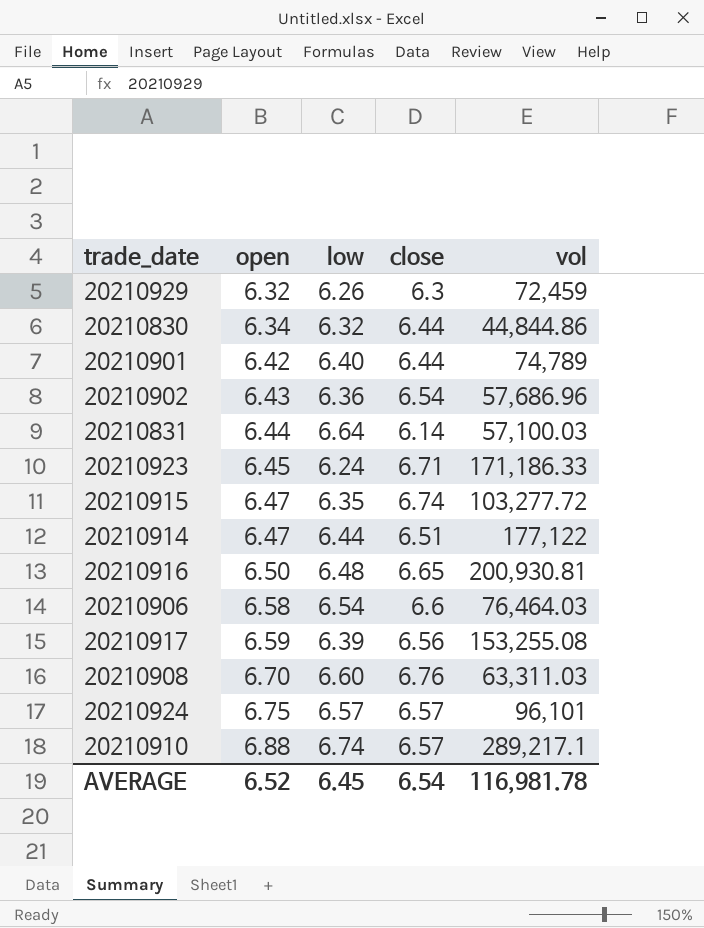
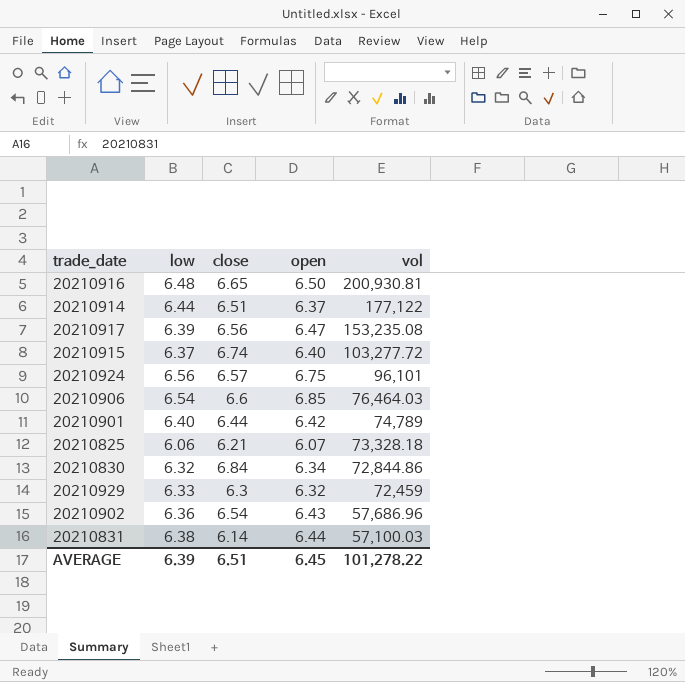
row order: open ascending -> vol descending
column open | position: 2 -> 4
row 20210923: 6.45 | 6.24 | 6.71 | 171,186.33 -> none
row 20210908: 6.70 | 6.60 | 6.76 | 63,311.03 -> none
row 20210910: 6.88 | 6.74 | 6.57 | 289,217.1 -> none
20210914 | open: 6.47 -> 6.37
20210917 | open: 6.59 -> 6.47
20210917 | vol: 153,255.08 -> 153,235.08
20210915 | low: 6.35 -> 6.37
20210915 | open: 6.47 -> 6.40
20210924 | low: 6.57 -> 6.56
20210906 | open: 6.58 -> 6.85
row 20210825: none -> 6.06 | 6.21 | 6.07 | 73,328.18
20210830 | close: 6.44 -> 6.84
20210830 | vol: 44,844.86 -> 72,844.86
20210929 | low: 6.26 -> 6.33
20210831 | low: 6.64 -> 6.38
AVERAGE | low: 6.45 -> 6.39
AVERAGE | close: 6.54 -> 6.51
AVERAGE | open: 6.52 -> 6.45
AVERAGE | vol: 116,981.78 -> 101,278.22

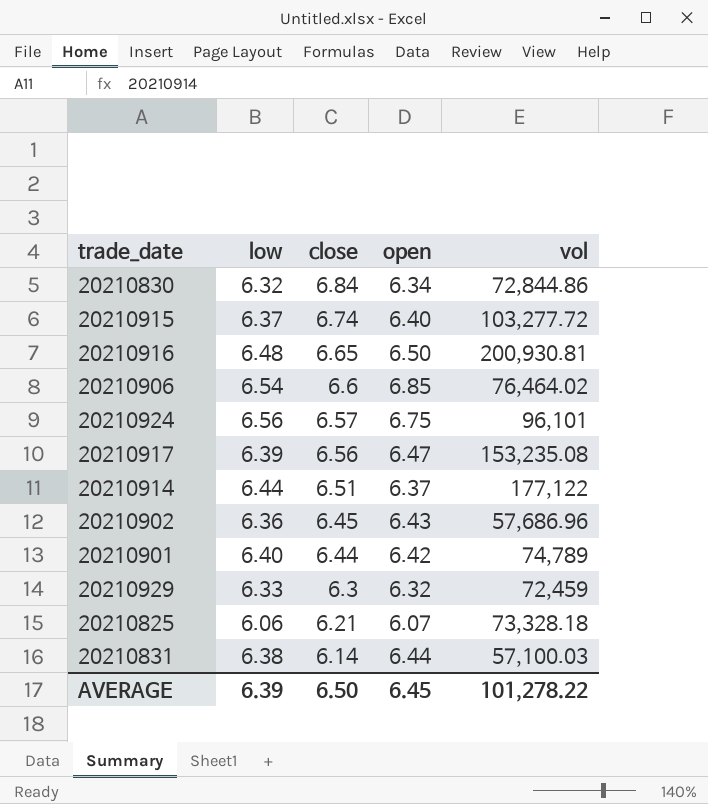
row order: vol descending -> close descending
20210906 | vol: 76,464.03 -> 76,464.02
20210902 | close: 6.54 -> 6.45
AVERAGE | close: 6.51 -> 6.50

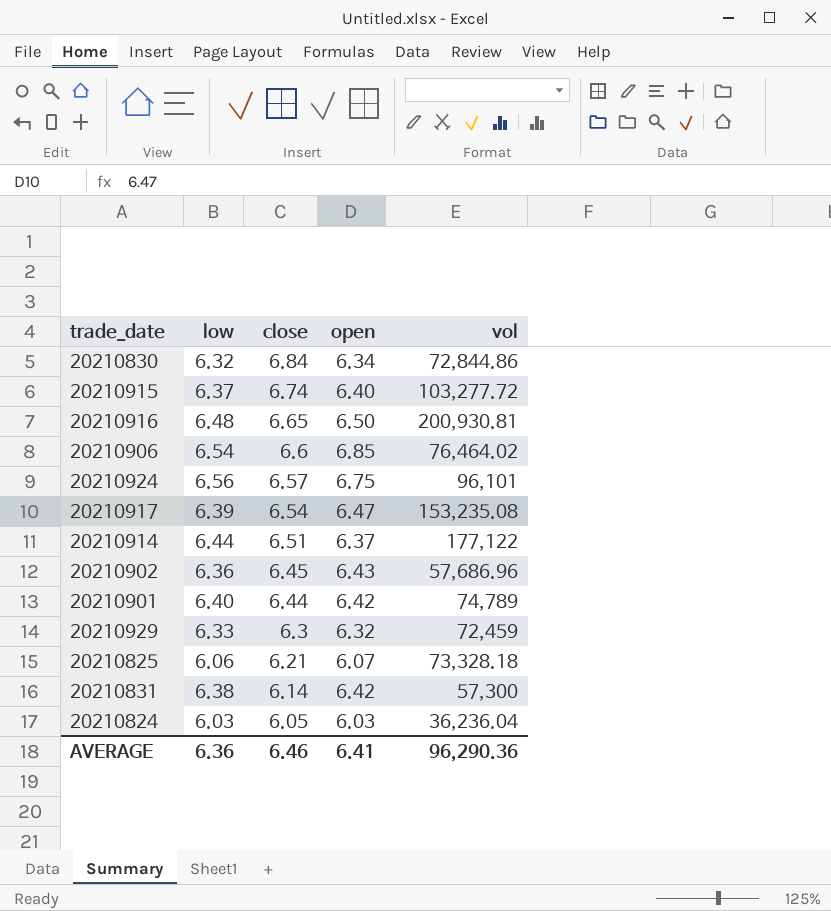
20210917 | close: 6.56 -> 6.54
20210831 | open: 6.44 -> 6.42
20210831 | vol: 57,100.03 -> 57,300
row 20210824: none -> 6.03 | 6.05 | 6.03 | 36,236.04
AVERAGE | low: 6.39 -> 6.36
AVERAGE | close: 6.50 -> 6.46
AVERAGE | open: 6.45 -> 6.41
AVERAGE | vol: 101,278.22 -> 96,290.36

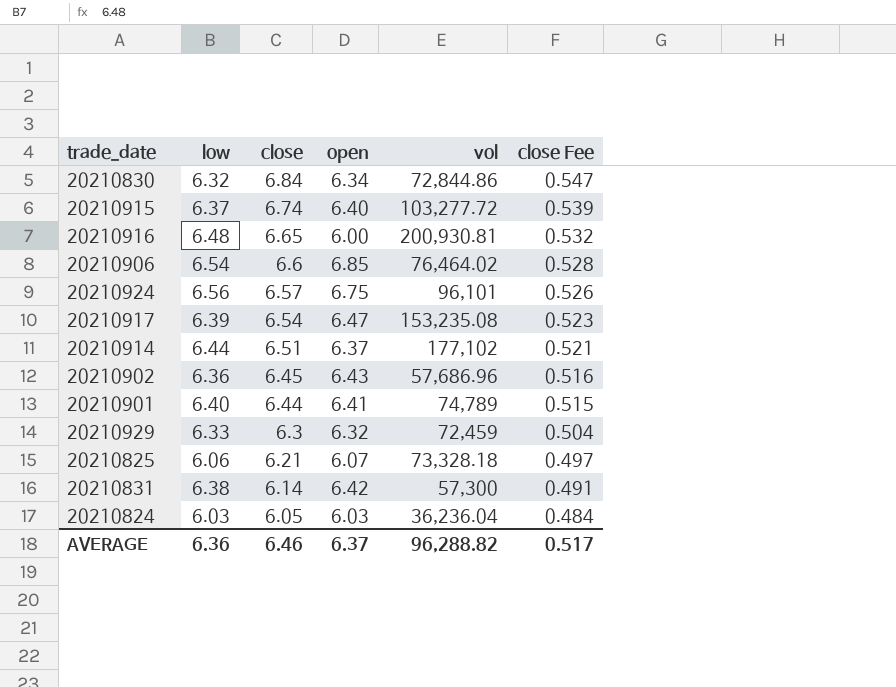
column close Fee | formula: none -> [close] * 0.08
20210916 | open: 6.50 -> 6.00
20210914 | vol: 177,122 -> 177,102
20210901 | open: 6.42 -> 6.41
AVERAGE | open: 6.41 -> 6.37
AVERAGE | vol: 96,290.36 -> 96,288.82

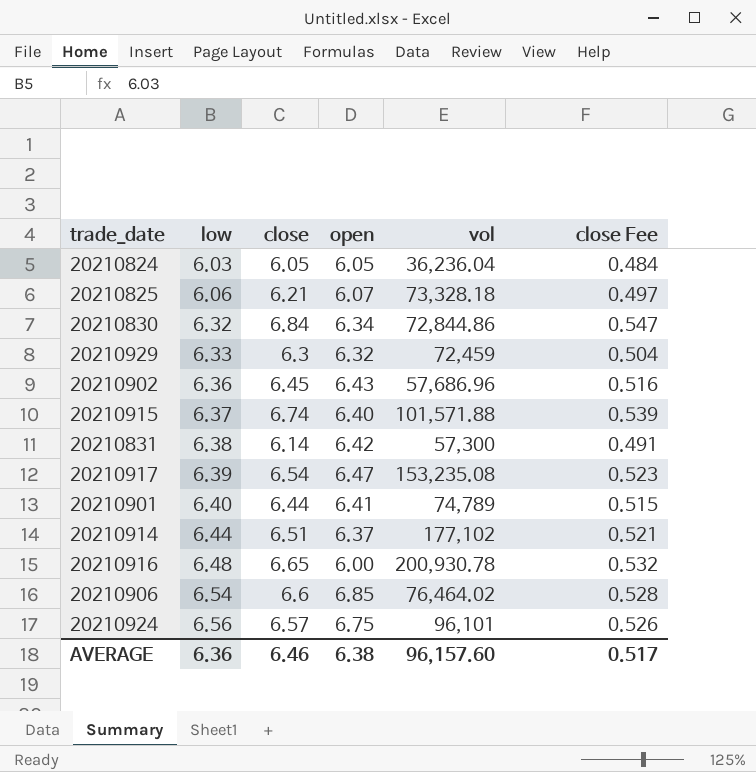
row order: close descending -> low ascending
20210824 | open: 6.03 -> 6.05
20210915 | vol: 103,277.72 -> 101,571.88
20210916 | vol: 200,930.81 -> 200,930.78
AVERAGE | open: 6.37 -> 6.38
AVERAGE | vol: 96,288.82 -> 96,157.60

